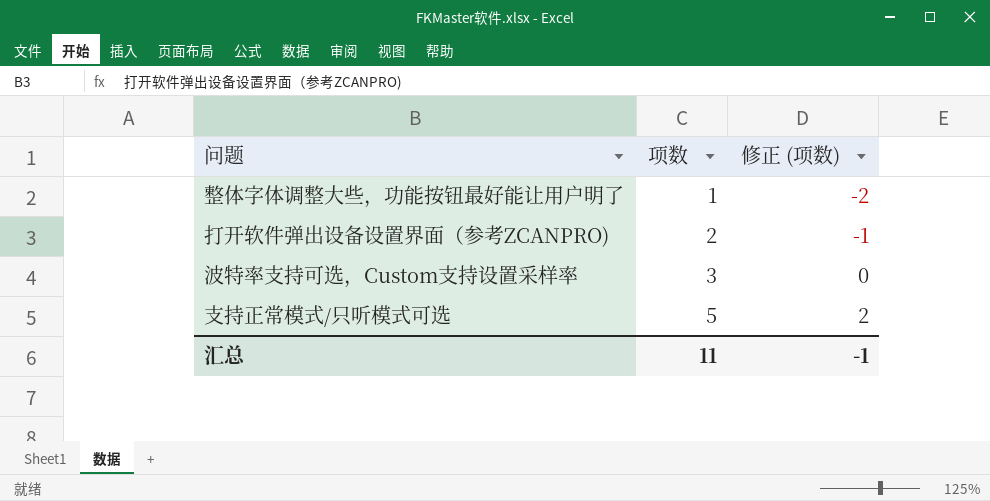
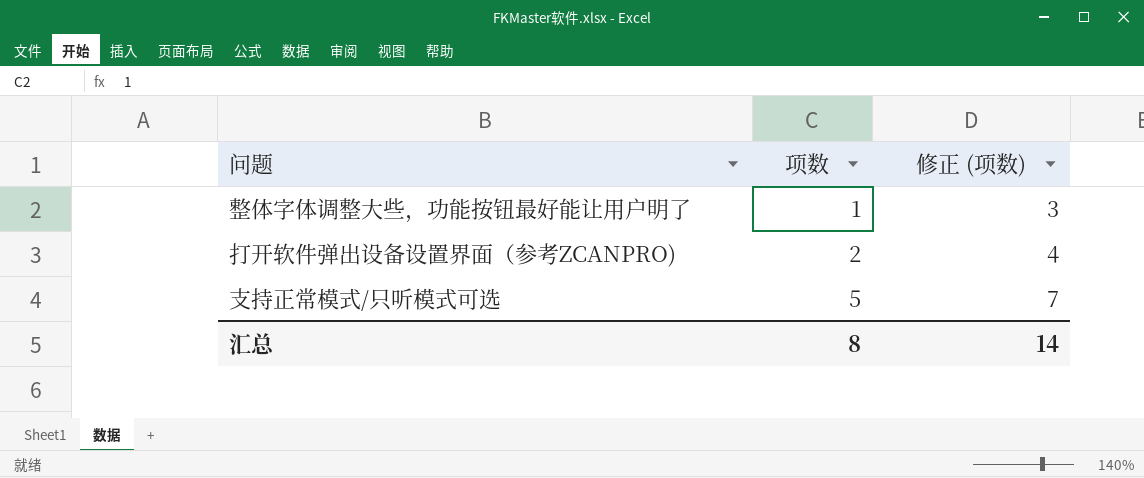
column 修正 (项数) | formula: [项数] - 3 -> [项数] + 2
row 波特率支持可选，Custom支持设置采样率: 3 | 0 -> none
汇总 | 项数: 11 -> 8
汇总 | 修正 (项数): -1 -> 14

